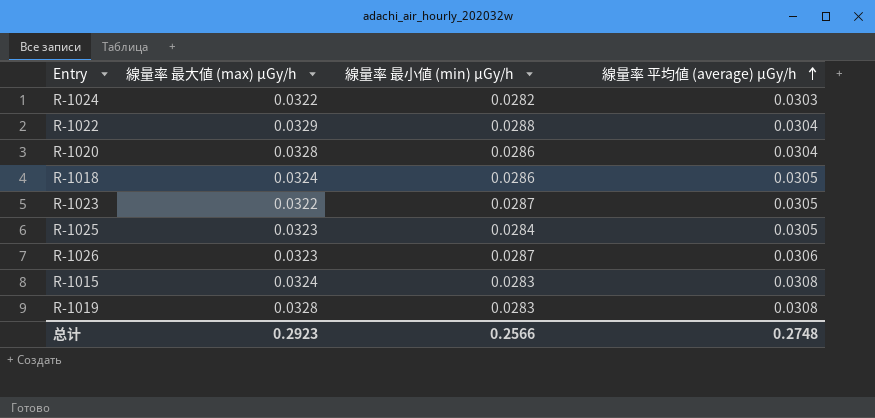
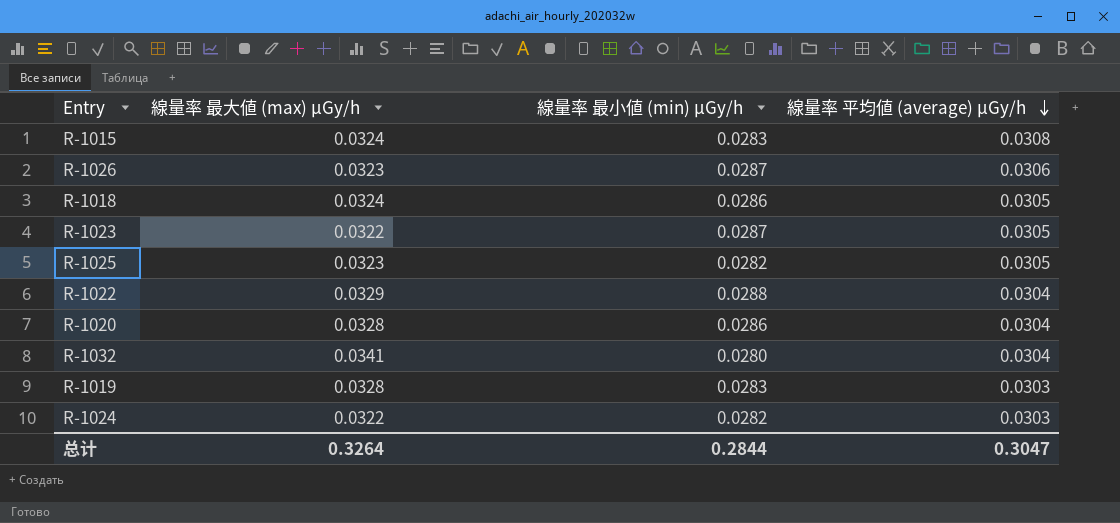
row order: 線量率 平均値 (average) μGy/h ascending -> 線量率 平均値 (average) μGy/h descending
R-1025 | 線量率 最小値 (min) μGy/h: 0.0284 -> 0.0282
row R-1032: none -> 0.0341 | 0.0280 | 0.0304
R-1019 | 線量率 平均値 (average) μGy/h: 0.0308 -> 0.0303
总计 | 線量率 最大値 (max) μGy/h: 0.2923 -> 0.3264
总计 | 線量率 最小値 (min) μGy/h: 0.2566 -> 0.2844
总计 | 線量率 平均値 (average) μGy/h: 0.2748 -> 0.3047

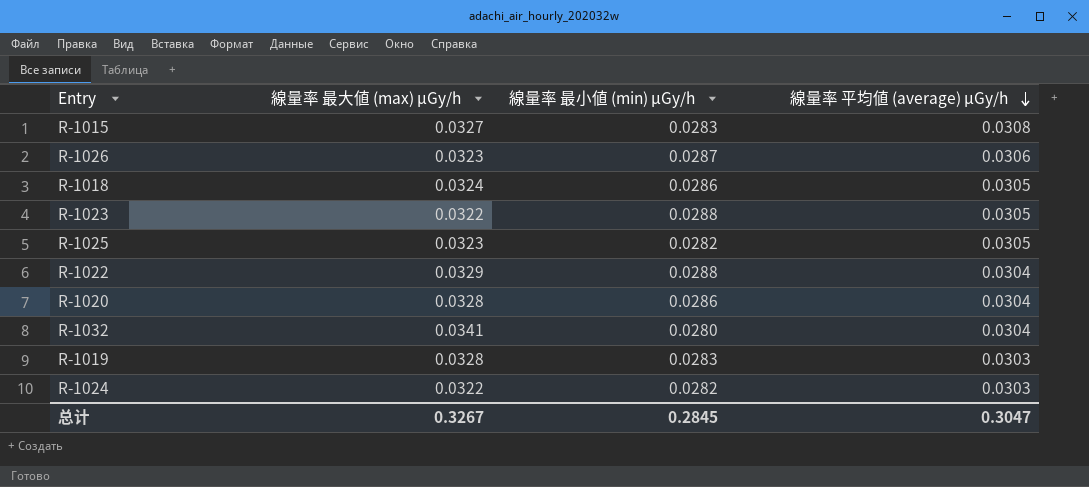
R-1015 | 線量率 最大値 (max) μGy/h: 0.0324 -> 0.0327
R-1023 | 線量率 最小値 (min) μGy/h: 0.0287 -> 0.0288
总计 | 線量率 最大値 (max) μGy/h: 0.3264 -> 0.3267
总计 | 線量率 最小値 (min) μGy/h: 0.2844 -> 0.2845

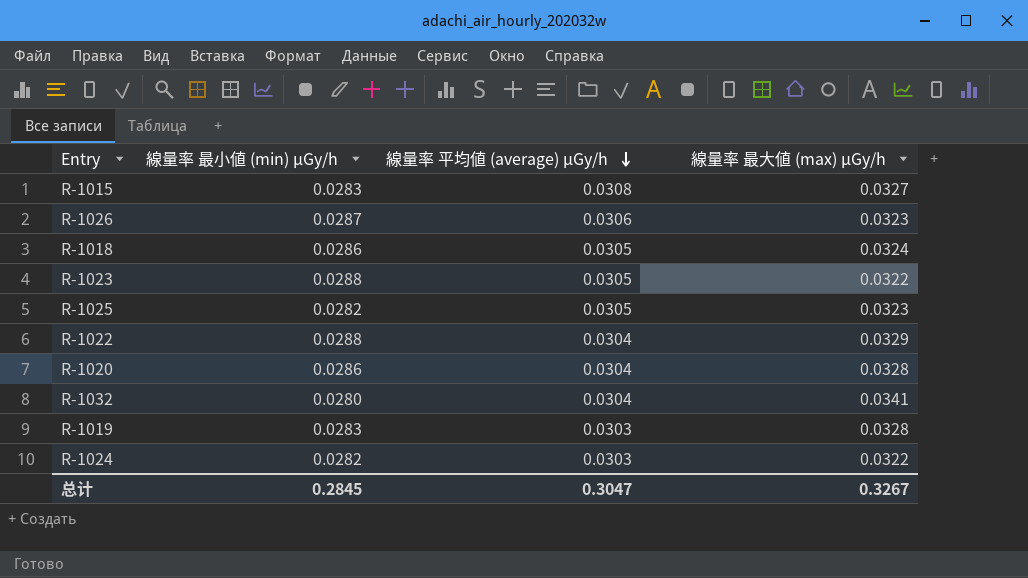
column 線量率 最大値 (max) μGy/h | position: 2 -> 4

